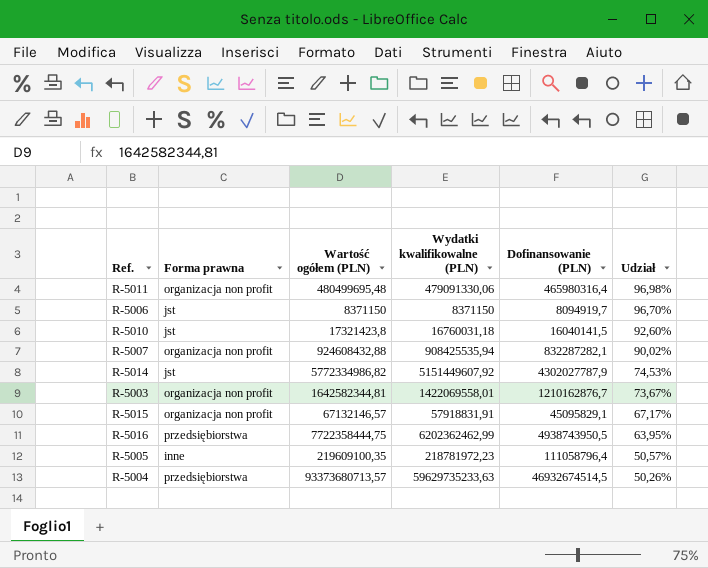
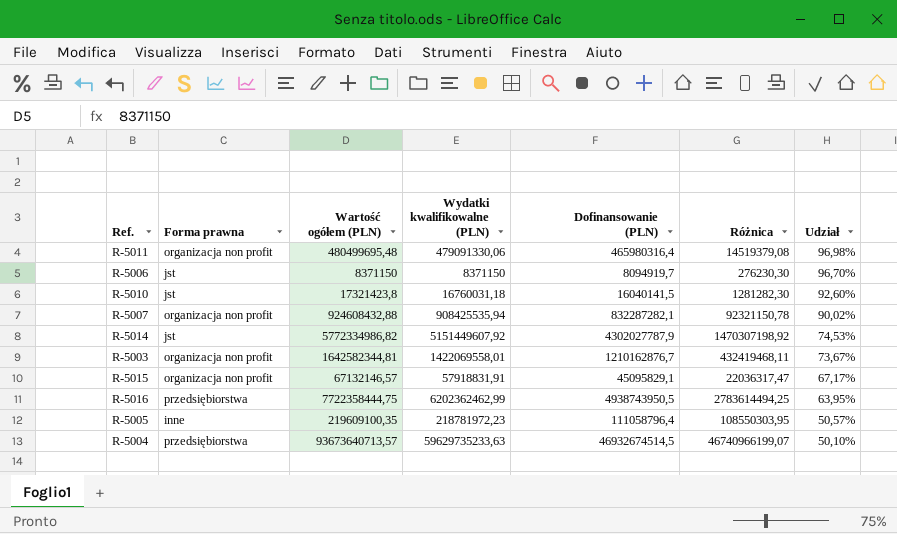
column Różnica | formula: none -> [Wartość ogółem (PLN)] - [Dofinansowanie (PLN)]
R-5004 | Wartość ogółem (PLN): 93373680713,57 -> 93673640713,57
R-5004 | Udział: 50,26% -> 50,10%

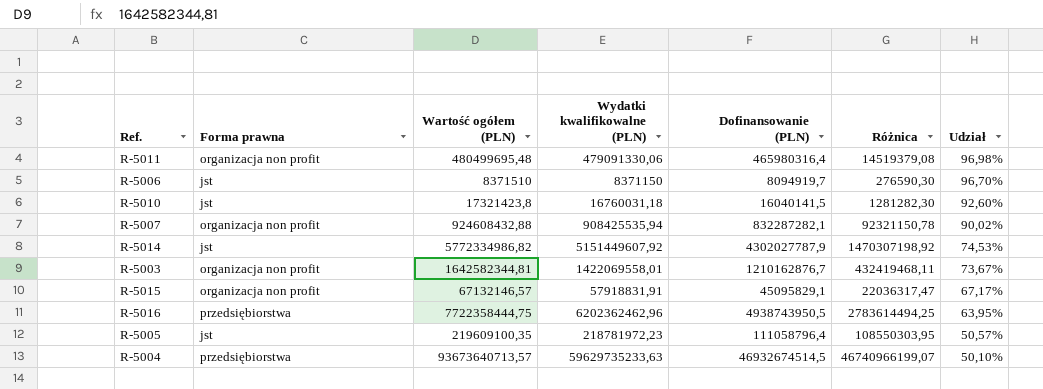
R-5006 | Wartość ogółem (PLN): 8371150 -> 8371510
R-5006 | Różnica: 276230,30 -> 276590,30
R-5016 | Wydatki kwalifikowalne (PLN): 6202362462,99 -> 6202362462,96
R-5005 | Forma prawna: inne -> jst

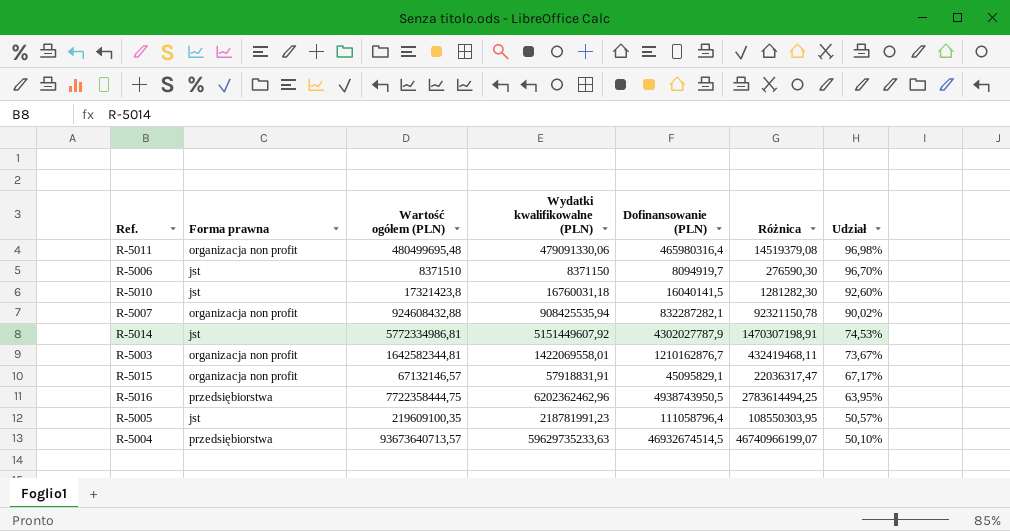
R-5014 | Wartość ogółem (PLN): 5772334986,82 -> 5772334986,81
R-5014 | Różnica: 1470307198,92 -> 1470307198,91
R-5005 | Wydatki kwalifikowalne (PLN): 218781972,23 -> 218781991,23

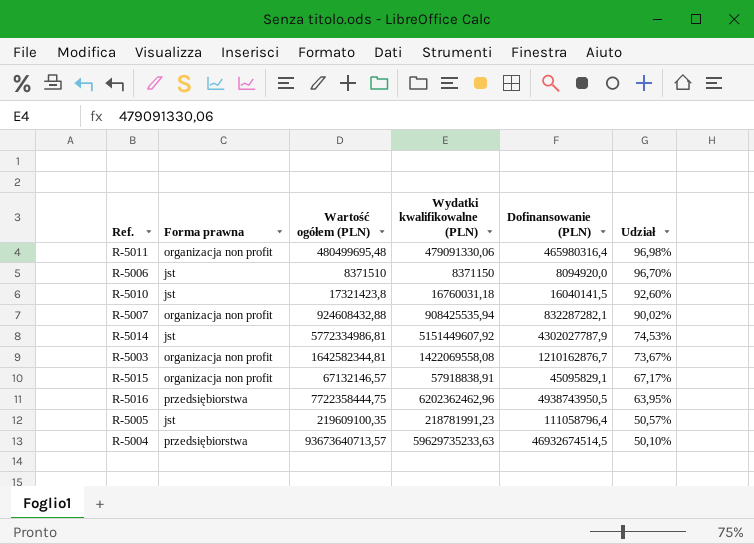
column Różnica | formula: [Wartość ogółem (PLN)] - [Dofinansowanie (PLN)] -> none
R-5006 | Dofinansowanie (PLN): 8094919,7 -> 8094920,0
R-5003 | Wydatki kwalifikowalne (PLN): 1422069558,01 -> 1422069558,08
R-5015 | Wydatki kwalifikowalne (PLN): 57918831,91 -> 57918838,91

